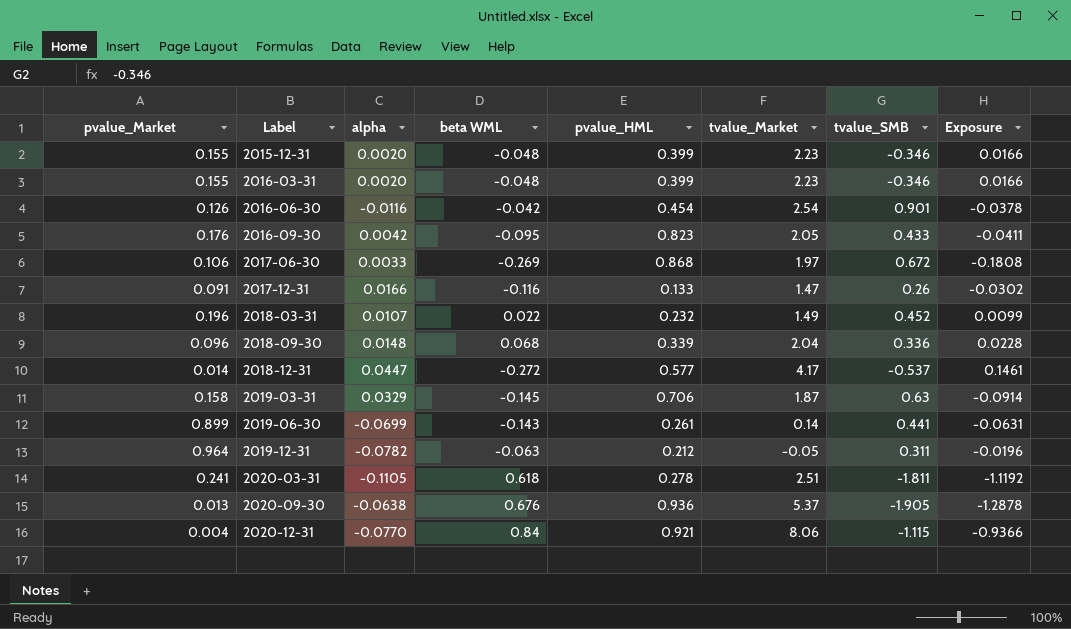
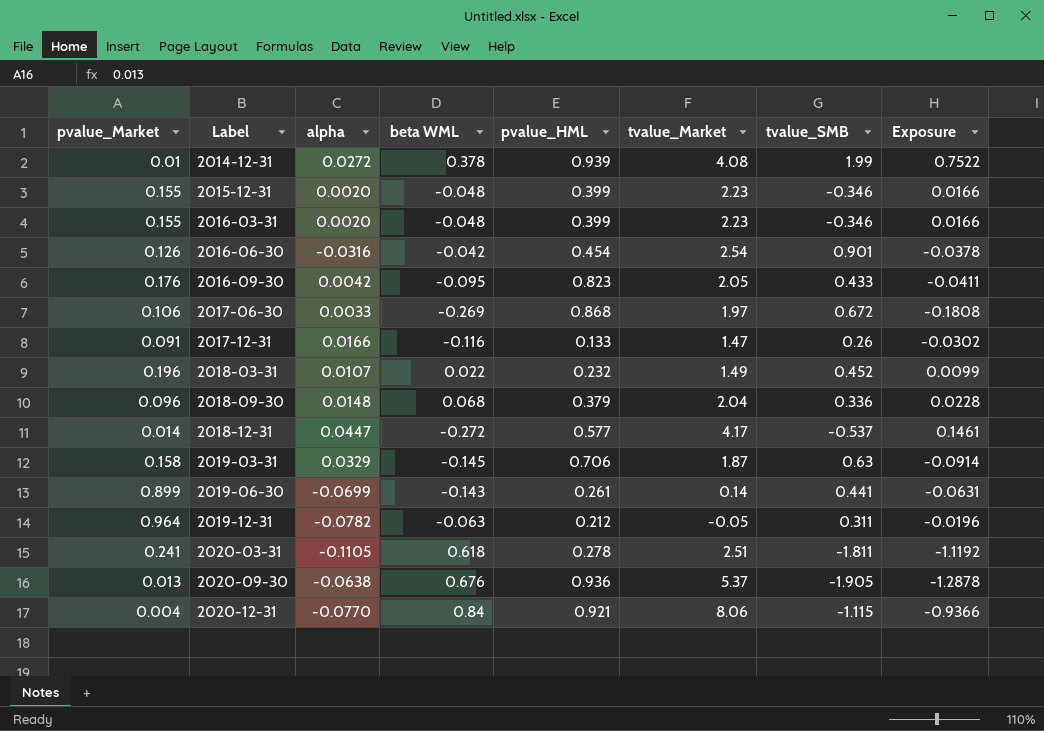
row 2014-12-31: none -> 0.01 | 0.0272 | 0.378 | 0.939 | 4.08 | 1.99 | 0.7522
2016-06-30 | alpha: -0.0116 -> -0.0316
2018-09-30 | pvalue_HML: 0.339 -> 0.379

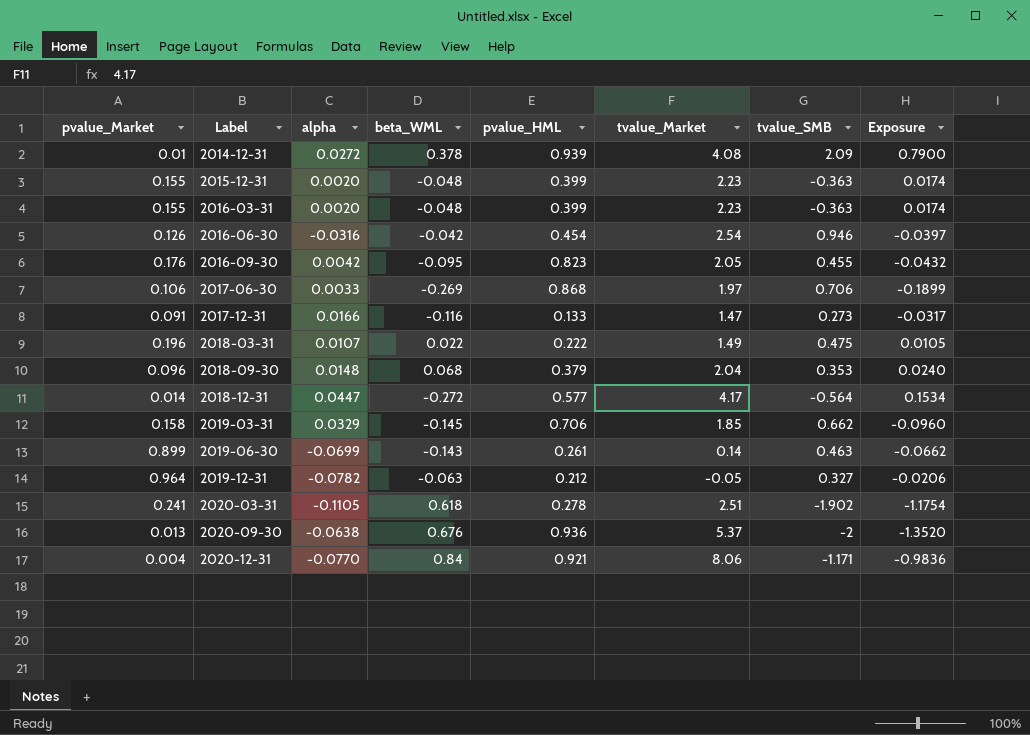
column name: beta WML -> beta_WML
2014-12-31 | tvalue_SMB: 1.99 -> 2.09
2014-12-31 | Exposure: 0.7522 -> 0.7900
2015-12-31 | tvalue_SMB: -0.346 -> -0.363
2015-12-31 | Exposure: 0.0166 -> 0.0174
2016-03-31 | tvalue_SMB: -0.346 -> -0.363
2016-03-31 | Exposure: 0.0166 -> 0.0174
2016-06-30 | tvalue_SMB: 0.901 -> 0.946
2016-06-30 | Exposure: -0.0378 -> -0.0397
2016-09-30 | tvalue_SMB: 0.433 -> 0.455
2016-09-30 | Exposure: -0.0411 -> -0.0432
2017-06-30 | tvalue_SMB: 0.672 -> 0.706
2017-06-30 | Exposure: -0.1808 -> -0.1899
2017-12-31 | tvalue_SMB: 0.26 -> 0.273
2017-12-31 | Exposure: -0.0302 -> -0.0317
2018-03-31 | pvalue_HML: 0.232 -> 0.222
2018-03-31 | tvalue_SMB: 0.452 -> 0.475
2018-03-31 | Exposure: 0.0099 -> 0.0105
2018-09-30 | tvalue_SMB: 0.336 -> 0.353
2018-09-30 | Exposure: 0.0228 -> 0.0240
2018-12-31 | tvalue_SMB: -0.537 -> -0.564
2018-12-31 | Exposure: 0.1461 -> 0.1534
2019-03-31 | tvalue_Market: 1.87 -> 1.85
2019-03-31 | tvalue_SMB: 0.63 -> 0.662
2019-03-31 | Exposure: -0.0914 -> -0.0960
2019-06-30 | tvalue_SMB: 0.441 -> 0.463
2019-06-30 | Exposure: -0.0631 -> -0.0662
2019-12-31 | tvalue_SMB: 0.311 -> 0.327
2019-12-31 | Exposure: -0.0196 -> -0.0206
2020-03-31 | tvalue_SMB: -1.811 -> -1.902
2020-03-31 | Exposure: -1.1192 -> -1.1754
2020-09-30 | tvalue_SMB: -1.905 -> -2
2020-09-30 | Exposure: -1.2878 -> -1.3520
2020-12-31 | tvalue_SMB: -1.115 -> -1.171
2020-12-31 | Exposure: -0.9366 -> -0.9836

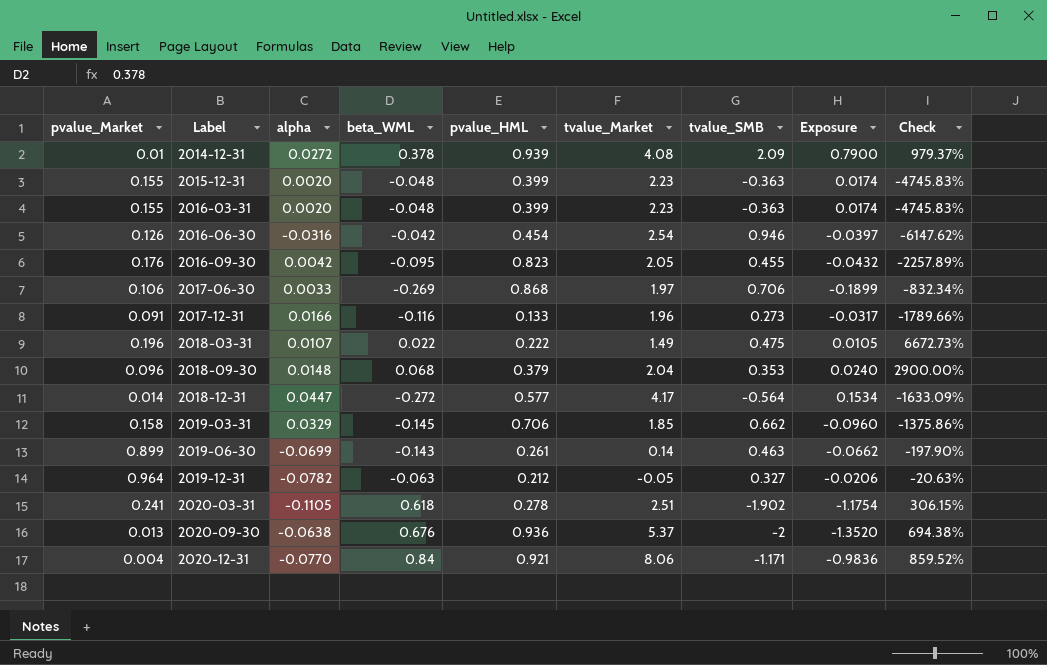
column Check | formula: none -> ([tvalue_Market] - [beta_WML]) / [beta_WML]
2017-12-31 | tvalue_Market: 1.47 -> 1.96

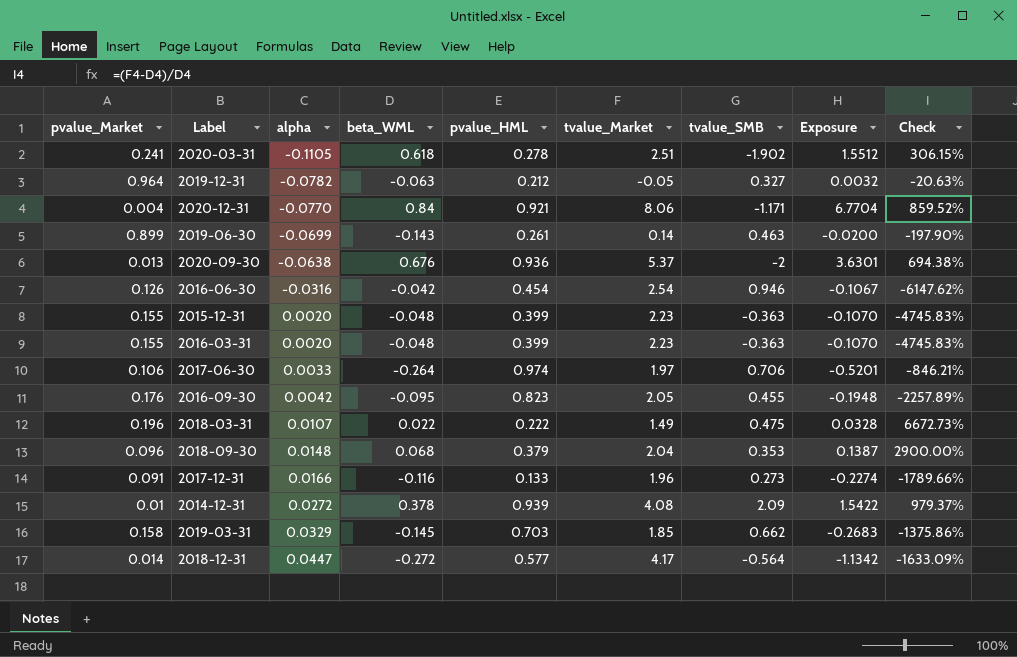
row order: Label ascending -> alpha ascending
column Exposure | formula: [beta_WML] * [tvalue_SMB] -> [beta_WML] * [tvalue_Market]
2017-06-30 | beta_WML: -0.269 -> -0.264
2017-06-30 | pvalue_HML: 0.868 -> 0.974
2017-06-30 | Check: -832.34% -> -846.21%
2019-03-31 | pvalue_HML: 0.706 -> 0.703

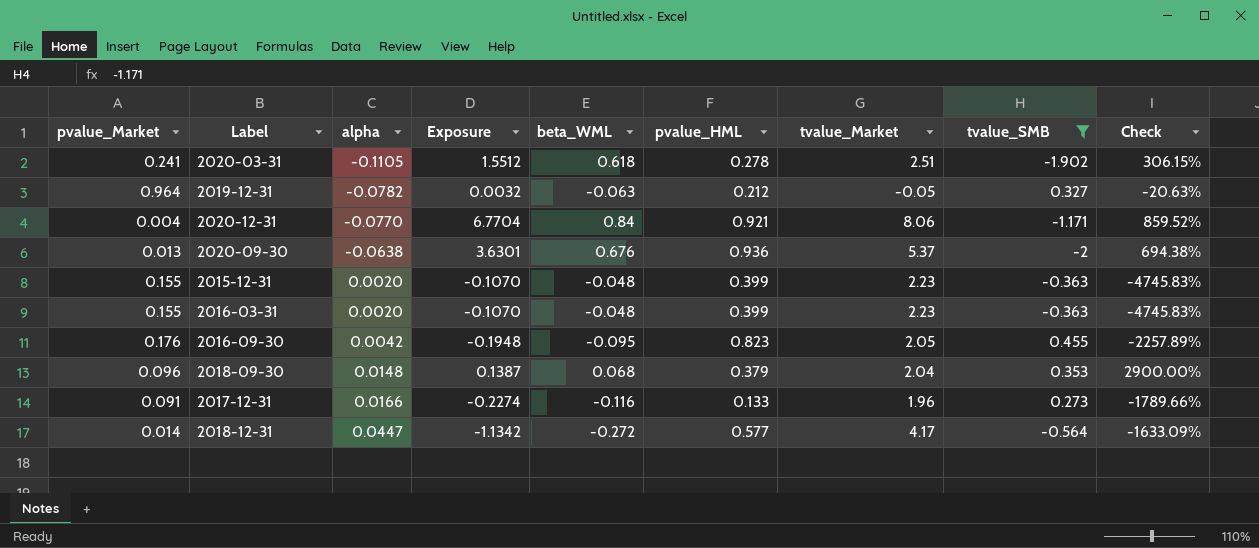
filter: none -> tvalue_SMB <= 0.455
column Exposure | position: 8 -> 4

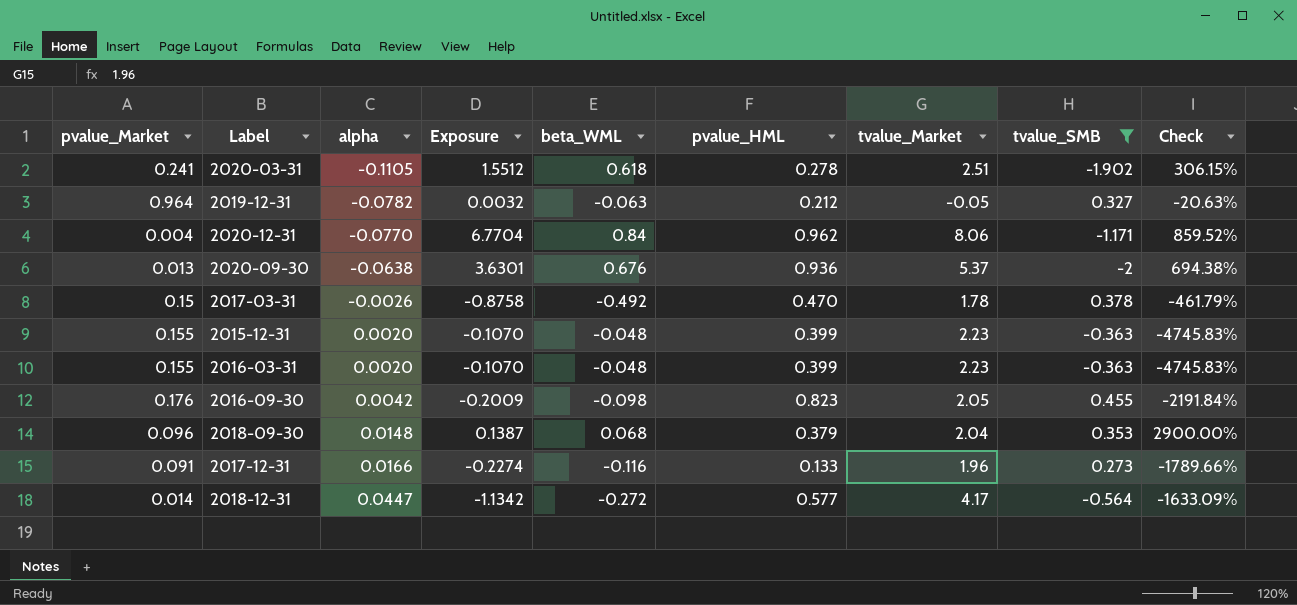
2020-12-31 | pvalue_HML: 0.921 -> 0.962
row 2017-03-31: none -> 0.15 | -0.0026 | -0.8758 | -0.492 | 0.470 | 1.78 | 0.378 | -461.79%
2016-09-30 | Exposure: -0.1948 -> -0.2009
2016-09-30 | beta_WML: -0.095 -> -0.098
2016-09-30 | Check: -2257.89% -> -2191.84%

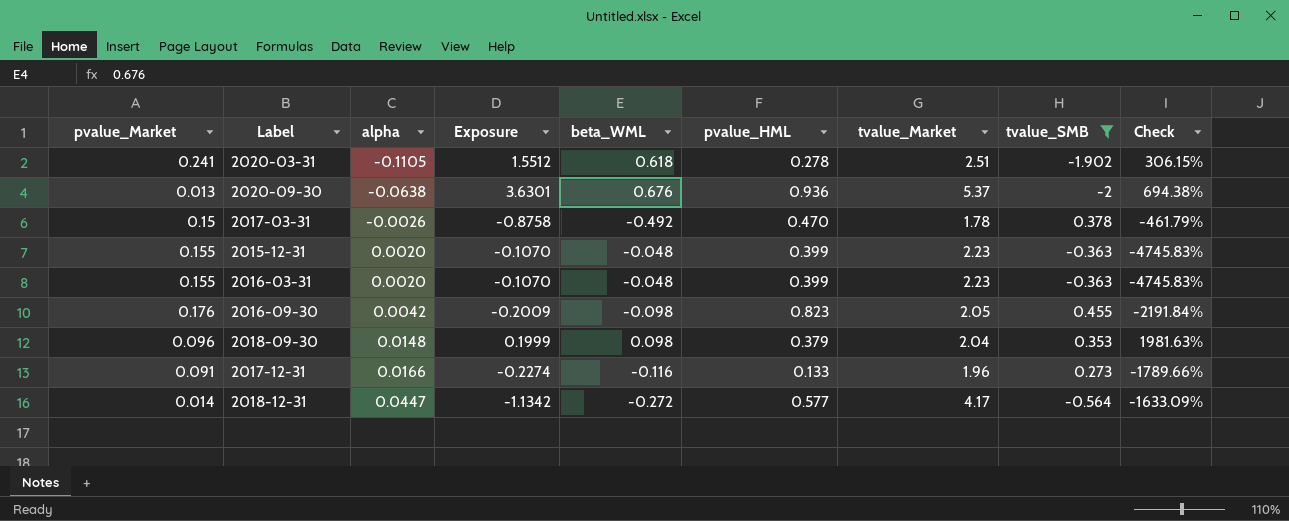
row 2019-12-31: 0.964 | -0.0782 | 0.0032 | -0.063 | 0.212 | -0.05 | 0.327 | -20.63% -> none
row 2020-12-31: 0.004 | -0.0770 | 6.7704 | 0.84 | 0.962 | 8.06 | -1.171 | 859.52% -> none
2018-09-30 | Exposure: 0.1387 -> 0.1999
2018-09-30 | beta_WML: 0.068 -> 0.098
2018-09-30 | Check: 2900.00% -> 1981.63%

